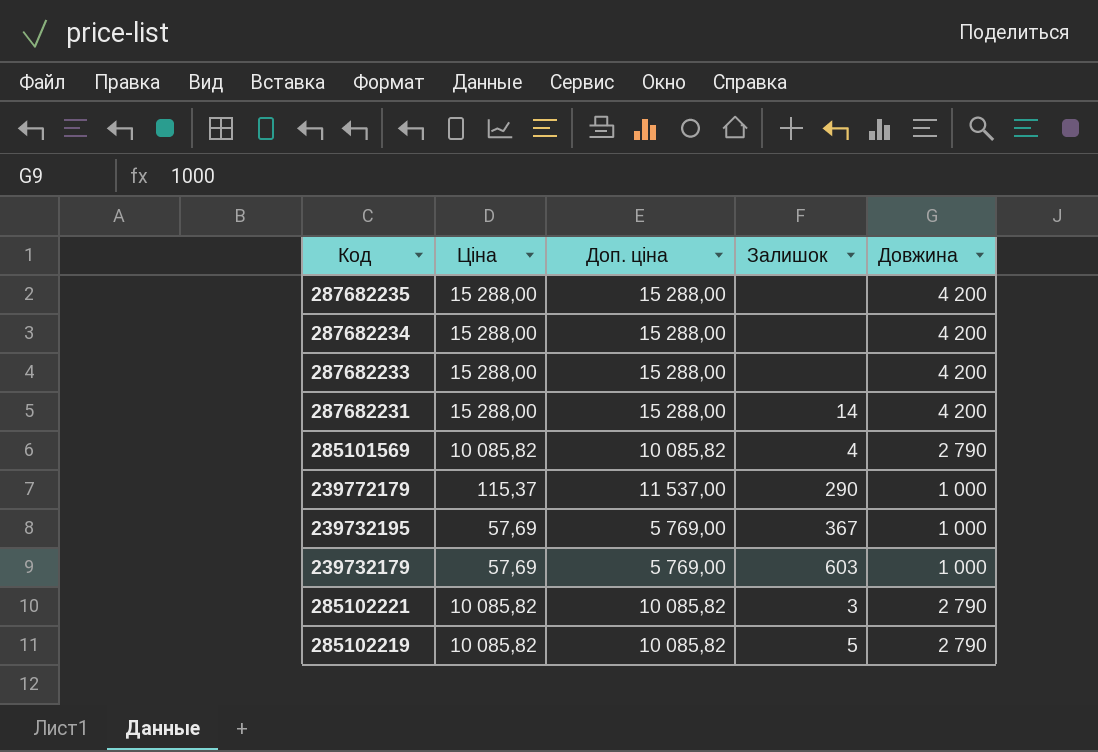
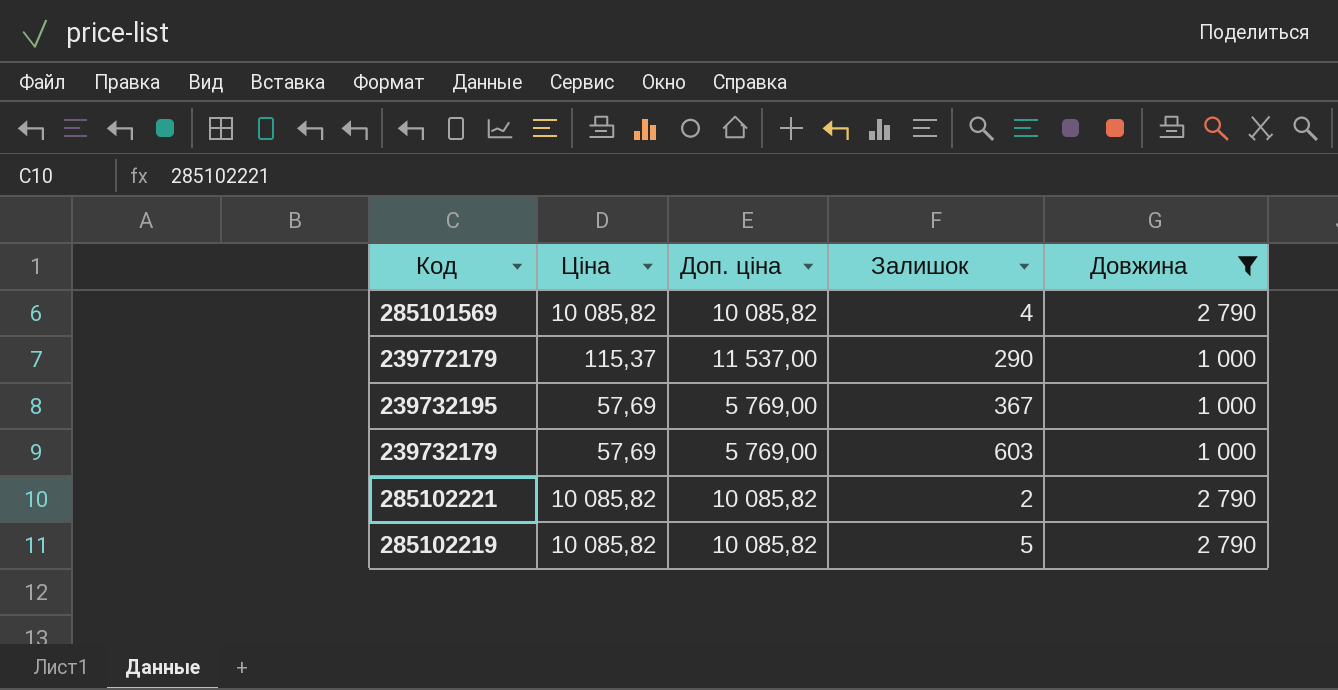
filter: none -> Довжина != 4 200
285102221 | Залишок: 3 -> 2

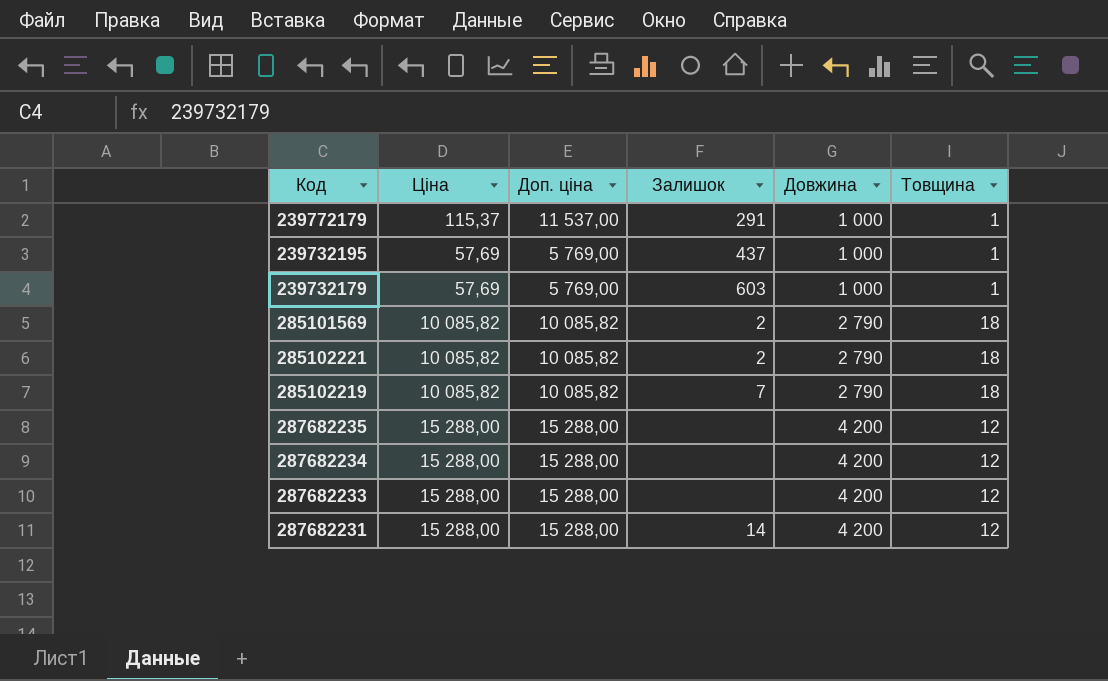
filter: Довжина != 4 200 -> none
row order: none -> Довжина ascending
column Товщина | position: none -> 6
239772179 | Залишок: 290 -> 291
239732195 | Залишок: 367 -> 437
285101569 | Залишок: 4 -> 2
285102219 | Залишок: 5 -> 7

